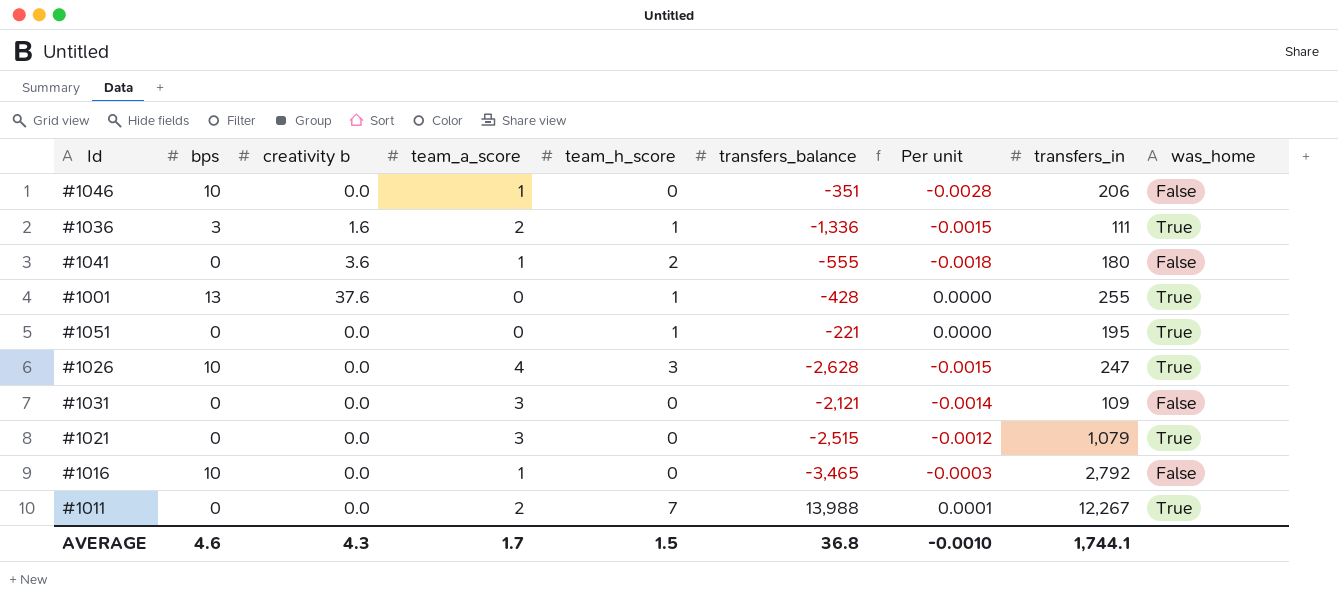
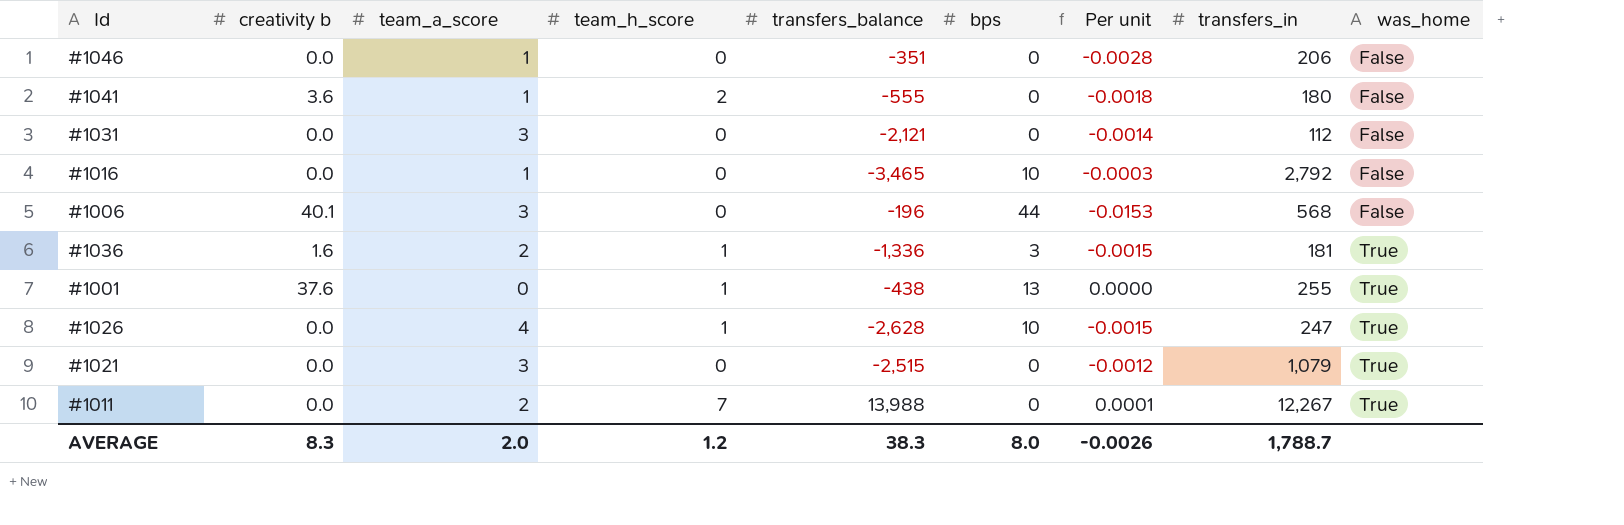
row order: none -> was_home ascending
column bps | position: 2 -> 6
row #1051: 0 | 0.0 | 0 | 1 | -221 | 0.0000 | 195 | True -> none
#1046 | bps: 10 -> 0
#1031 | transfers_in: 109 -> 112
row #1006: none -> 40.1 | 3 | 0 | -196 | 44 | -0.0153 | 568 | False
#1036 | transfers_in: 111 -> 181
#1001 | transfers_balance: -428 -> -438
#1026 | team_h_score: 3 -> 1
AVERAGE | creativity b: 4.3 -> 8.3
AVERAGE | team_a_score: 1.7 -> 2.0
AVERAGE | team_h_score: 1.5 -> 1.2
AVERAGE | transfers_balance: 36.8 -> 38.3
AVERAGE | bps: 4.6 -> 8.0
AVERAGE | Per unit: -0.0010 -> -0.0026
AVERAGE | transfers_in: 1,744.1 -> 1,788.7

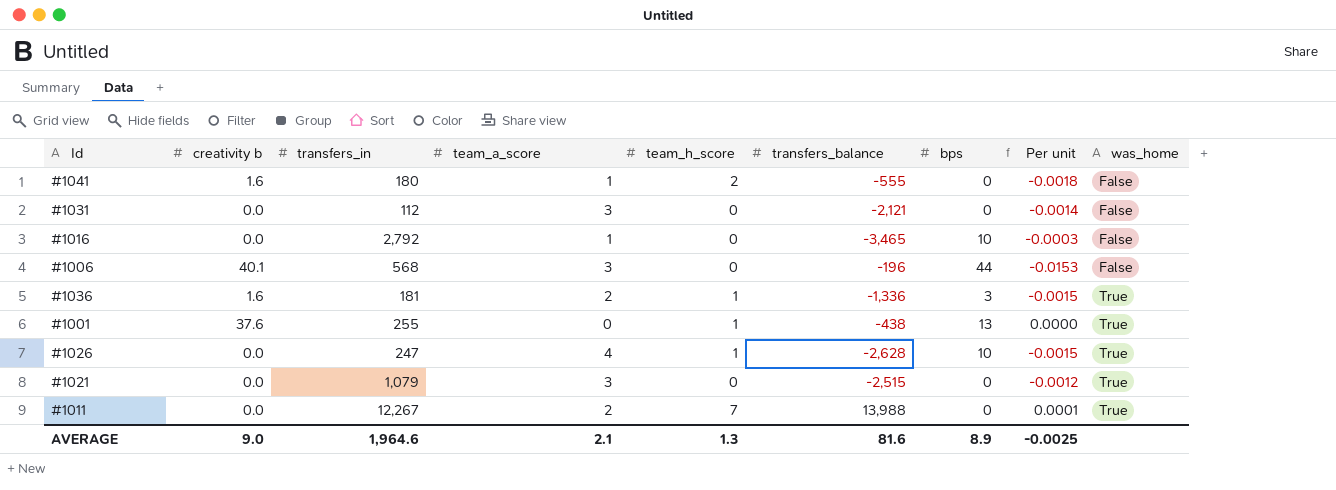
column transfers_in | position: 8 -> 3
row #1046: 0.0 | 1 | 0 | -351 | 0 | -0.0028 | 206 | False -> none
#1041 | creativity b: 3.6 -> 1.6
AVERAGE | creativity b: 8.3 -> 9.0
AVERAGE | transfers_in: 1,788.7 -> 1,964.6
AVERAGE | team_a_score: 2.0 -> 2.1
AVERAGE | team_h_score: 1.2 -> 1.3
AVERAGE | transfers_balance: 38.3 -> 81.6
AVERAGE | bps: 8.0 -> 8.9
AVERAGE | Per unit: -0.0026 -> -0.0025

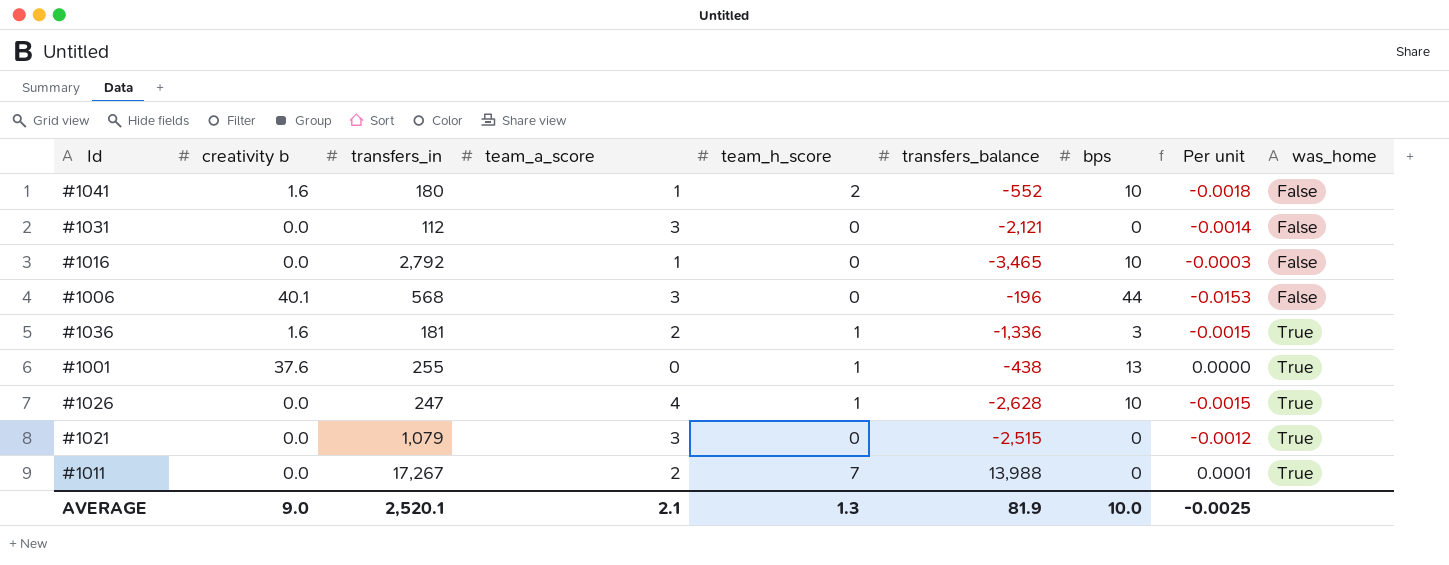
#1041 | transfers_balance: -555 -> -552
#1041 | bps: 0 -> 10
#1011 | transfers_in: 12,267 -> 17,267
AVERAGE | transfers_in: 1,964.6 -> 2,520.1
AVERAGE | transfers_balance: 81.6 -> 81.9
AVERAGE | bps: 8.9 -> 10.0

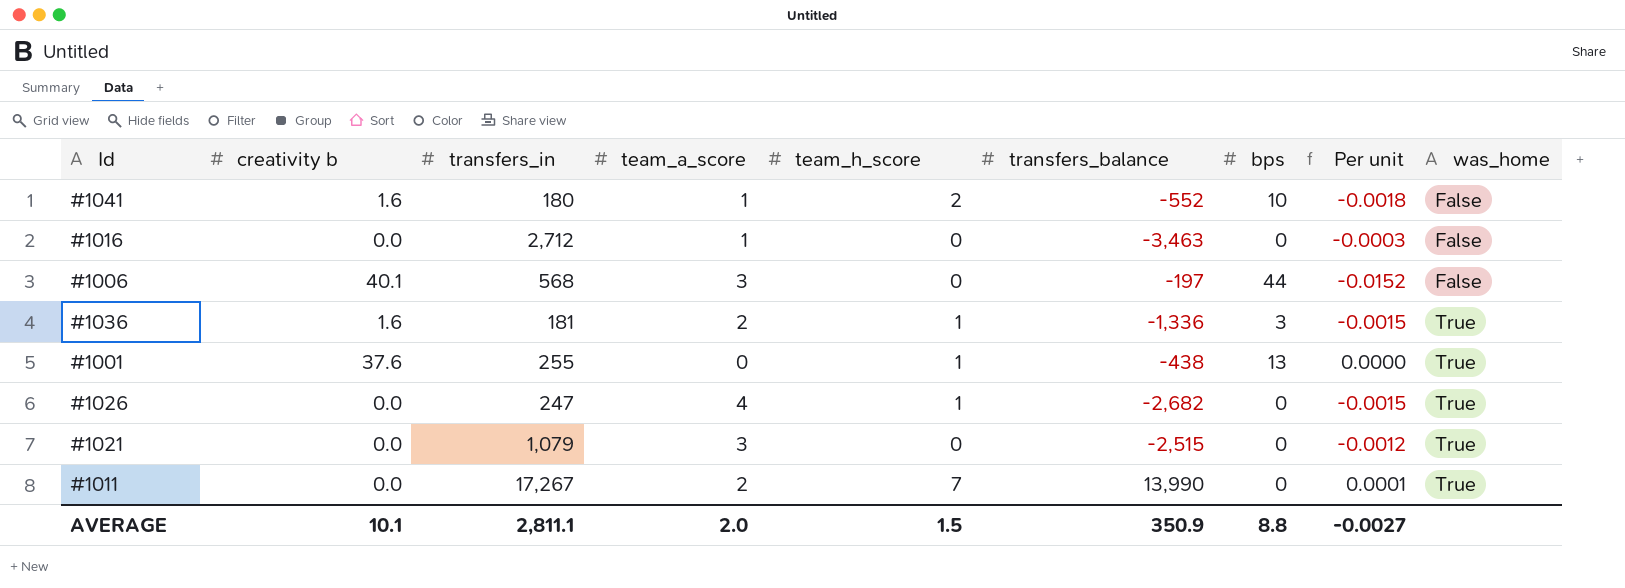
row #1031: 0.0 | 112 | 3 | 0 | -2,121 | 0 | -0.0014 | False -> none
#1016 | transfers_in: 2,792 -> 2,712
#1016 | transfers_balance: -3,465 -> -3,463
#1016 | bps: 10 -> 0
#1006 | transfers_balance: -196 -> -197
#1006 | Per unit: -0.0153 -> -0.0152
#1026 | transfers_balance: -2,628 -> -2,682
#1026 | bps: 10 -> 0
#1011 | transfers_balance: 13,988 -> 13,990
AVERAGE | creativity b: 9.0 -> 10.1
AVERAGE | transfers_in: 2,520.1 -> 2,811.1
AVERAGE | team_a_score: 2.1 -> 2.0
AVERAGE | team_h_score: 1.3 -> 1.5
AVERAGE | transfers_balance: 81.9 -> 350.9
AVERAGE | bps: 10.0 -> 8.8
AVERAGE | Per unit: -0.0025 -> -0.0027

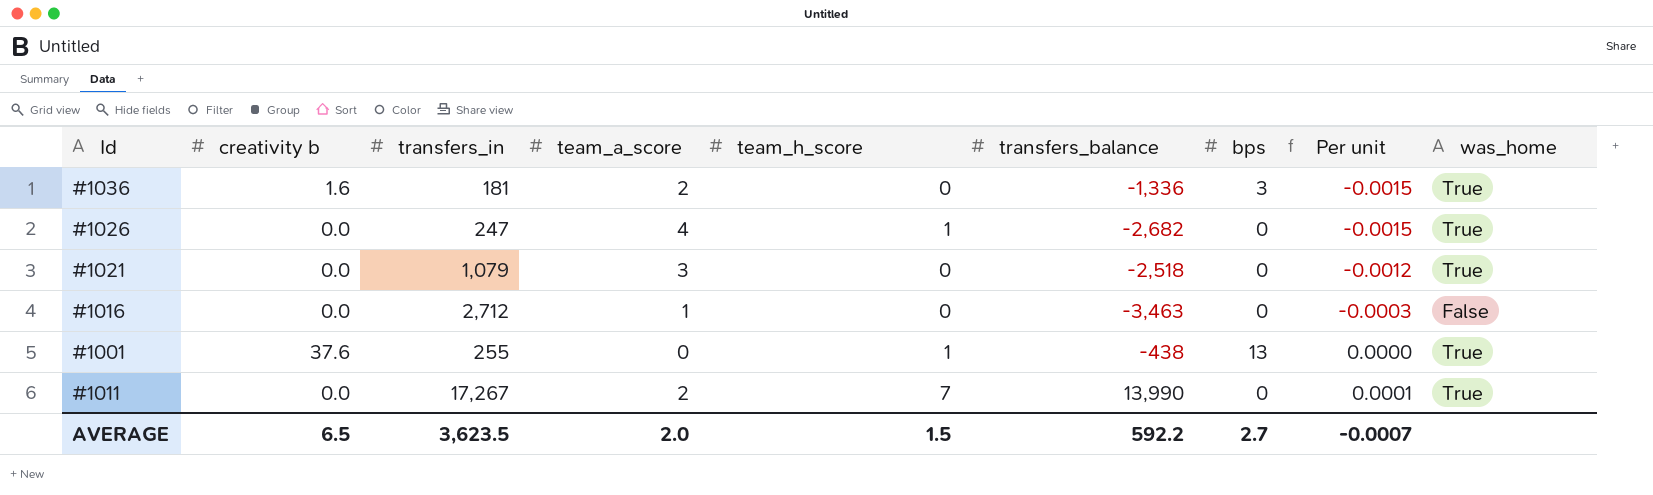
row order: was_home ascending -> Per unit ascending
row #1041: 1.6 | 180 | 1 | 2 | -552 | 10 | -0.0018 | False -> none
row #1006: 40.1 | 568 | 3 | 0 | -197 | 44 | -0.0152 | False -> none
#1036 | team_h_score: 1 -> 0
#1021 | transfers_balance: -2,515 -> -2,518
AVERAGE | creativity b: 10.1 -> 6.5
AVERAGE | transfers_in: 2,811.1 -> 3,623.5
AVERAGE | transfers_balance: 350.9 -> 592.2
AVERAGE | bps: 8.8 -> 2.7
AVERAGE | Per unit: -0.0027 -> -0.0007

